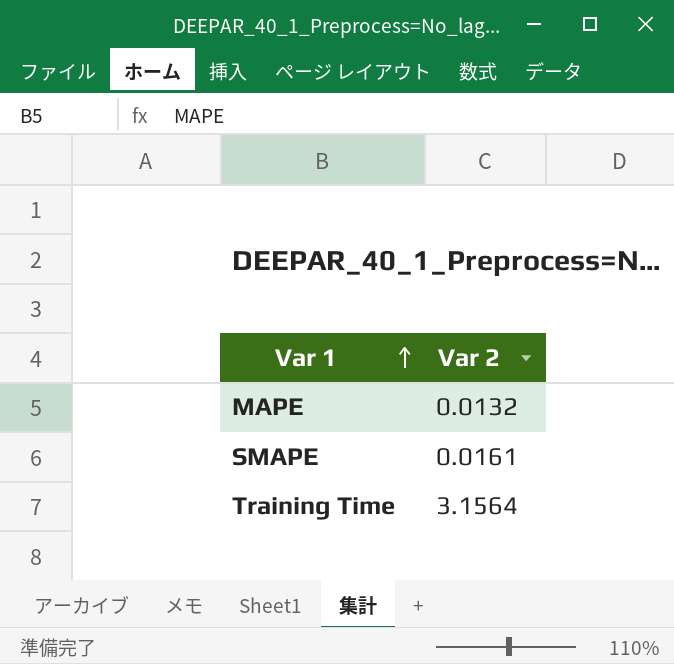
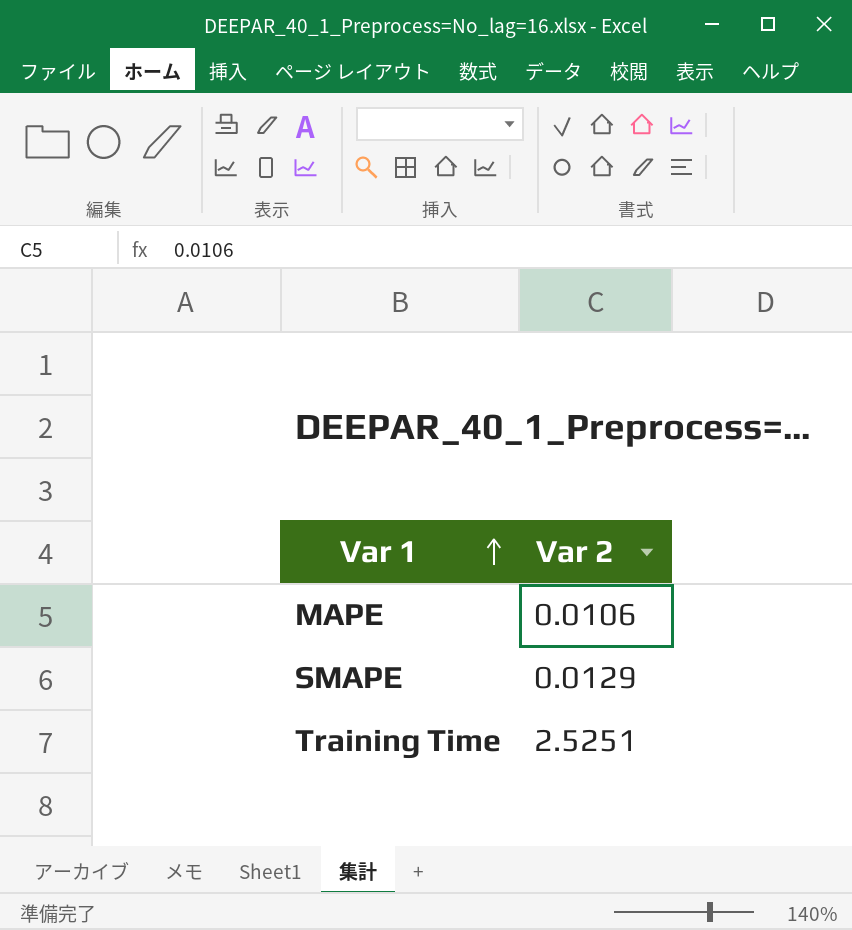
MAPE | Var 2: 0.0132 -> 0.0106
SMAPE | Var 2: 0.0161 -> 0.0129
Training Time | Var 2: 3.1564 -> 2.5251

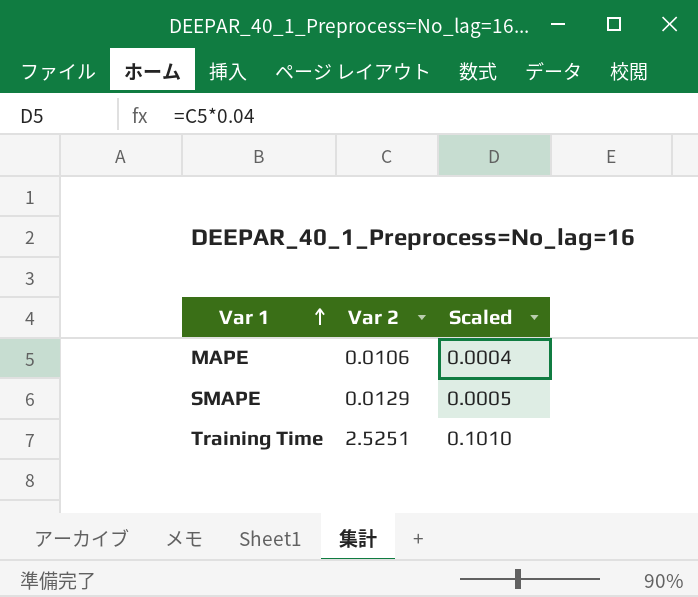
column Scaled | formula: none -> [Var 2] * 0.04

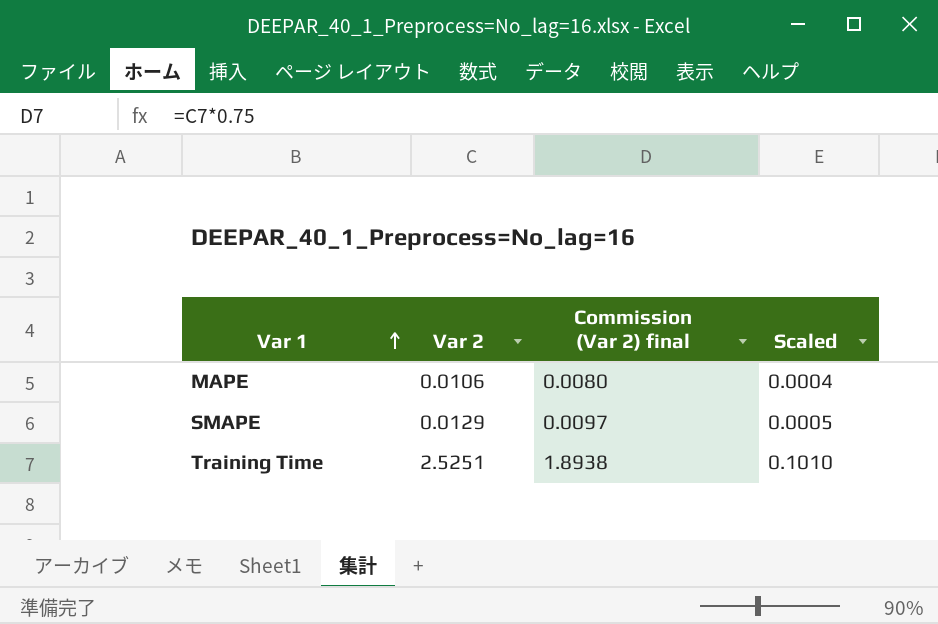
column Commission (Var 2) final | formula: none -> [Var 2] * 0.75

